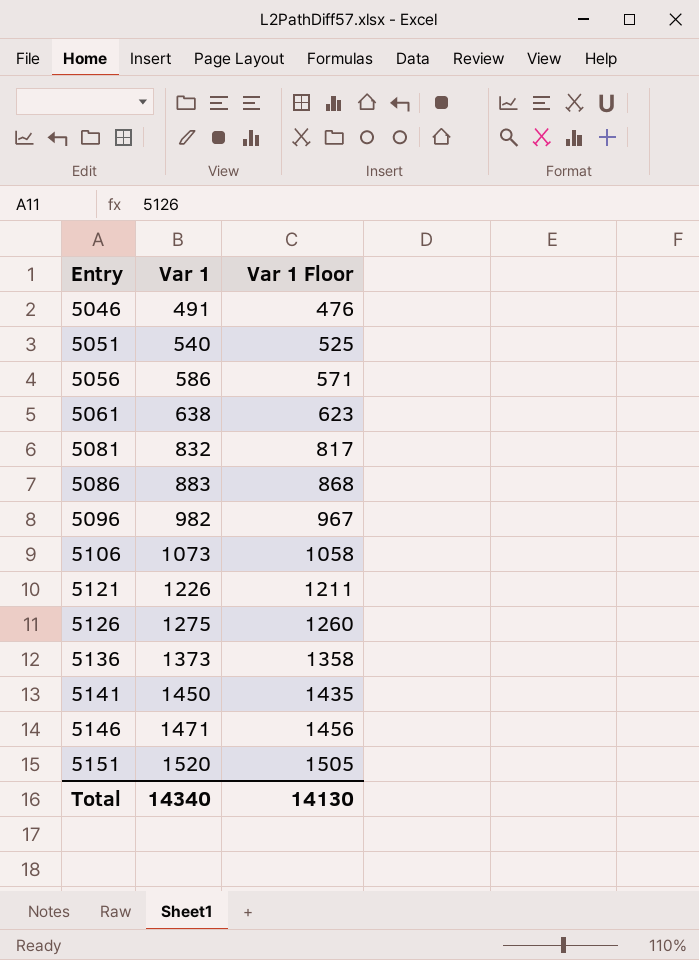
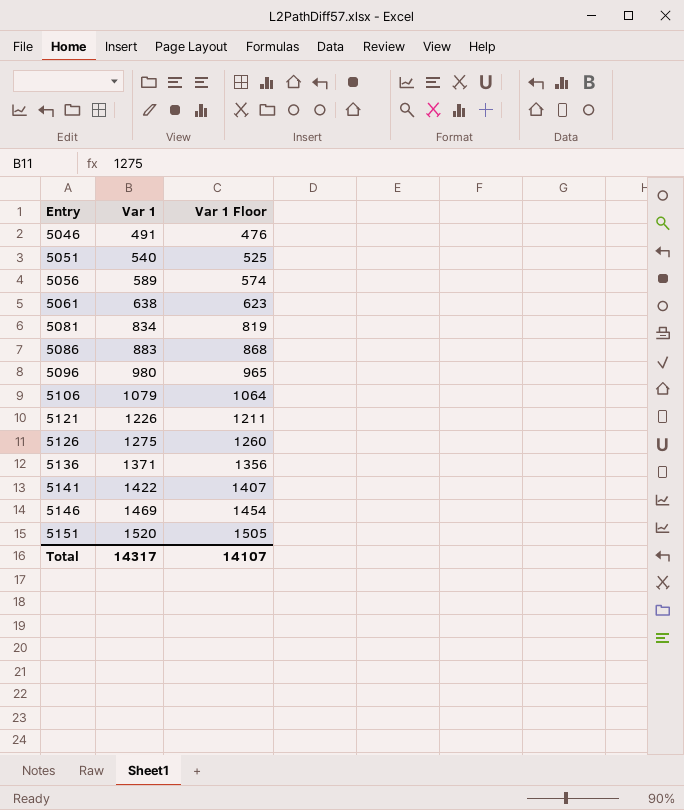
5056 | Var 1: 586 -> 589
5056 | Var 1 Floor: 571 -> 574
5081 | Var 1: 832 -> 834
5081 | Var 1 Floor: 817 -> 819
5096 | Var 1: 982 -> 980
5096 | Var 1 Floor: 967 -> 965
5106 | Var 1: 1073 -> 1079
5106 | Var 1 Floor: 1058 -> 1064
5136 | Var 1: 1373 -> 1371
5136 | Var 1 Floor: 1358 -> 1356
5141 | Var 1: 1450 -> 1422
5141 | Var 1 Floor: 1435 -> 1407
5146 | Var 1: 1471 -> 1469
5146 | Var 1 Floor: 1456 -> 1454
Total | Var 1: 14340 -> 14317
Total | Var 1 Floor: 14130 -> 14107

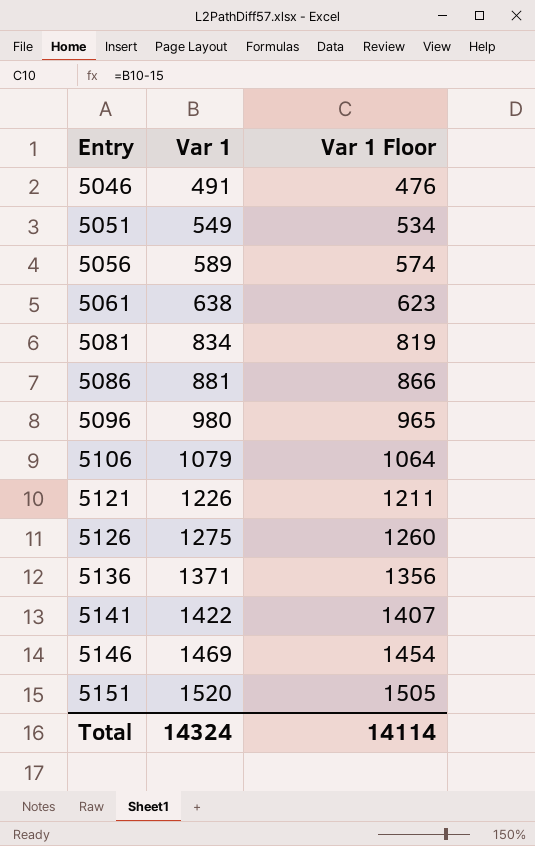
5051 | Var 1: 540 -> 549
5051 | Var 1 Floor: 525 -> 534
5086 | Var 1: 883 -> 881
5086 | Var 1 Floor: 868 -> 866
Total | Var 1: 14317 -> 14324
Total | Var 1 Floor: 14107 -> 14114

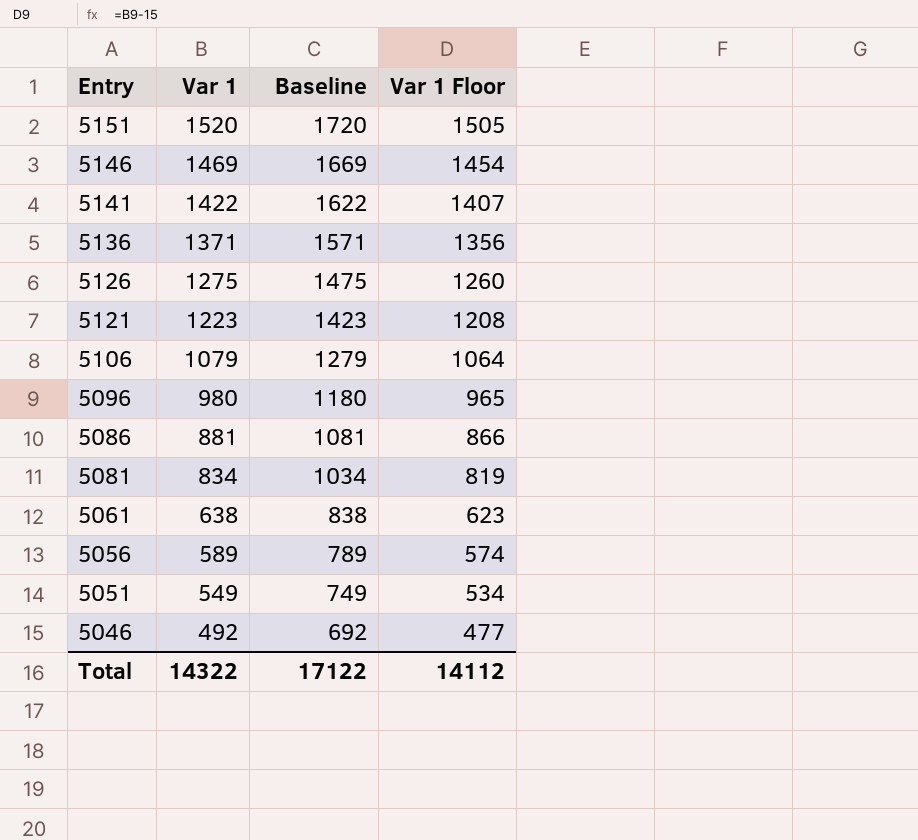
row order: Entry ascending -> Entry descending
column Baseline | formula: none -> [Var 1] + 200
5121 | Var 1: 1226 -> 1223
5121 | Var 1 Floor: 1211 -> 1208
5046 | Var 1: 491 -> 492
5046 | Var 1 Floor: 476 -> 477
Total | Var 1: 14324 -> 14322
Total | Var 1 Floor: 14114 -> 14112

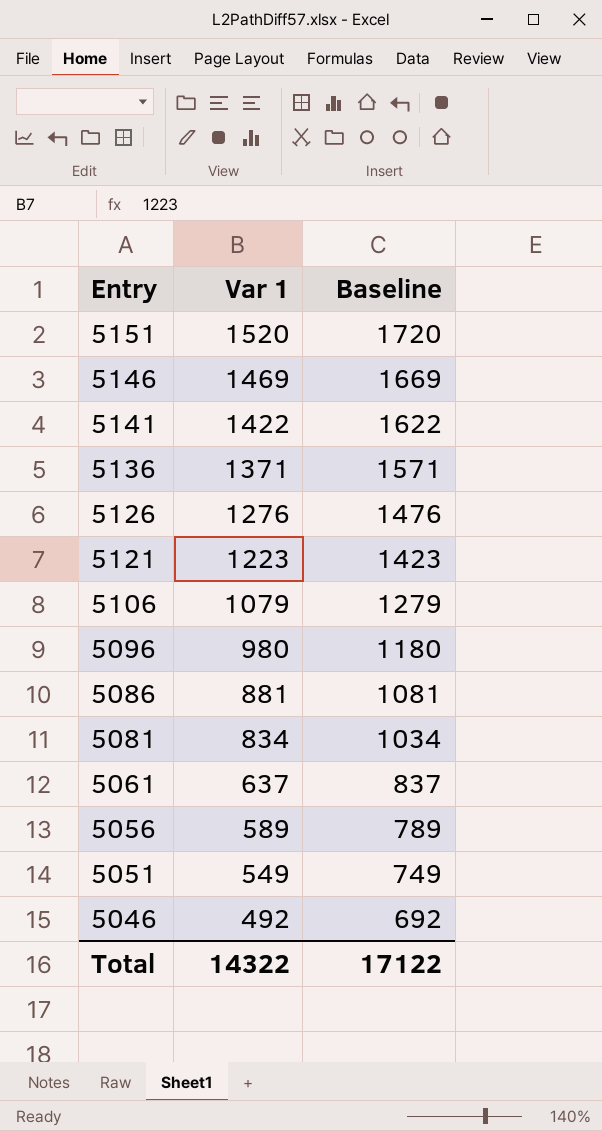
column Var 1 Floor | formula: [Var 1] - 15 -> none
5126 | Var 1: 1275 -> 1276
5126 | Baseline: 1475 -> 1476
5061 | Var 1: 638 -> 637
5061 | Baseline: 838 -> 837

